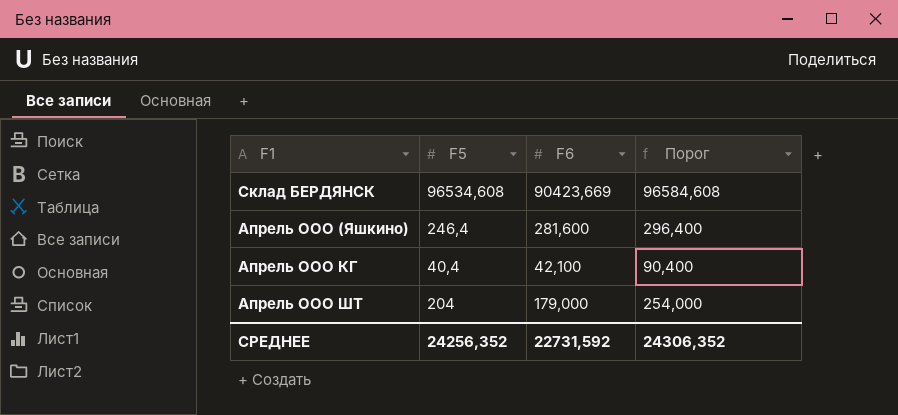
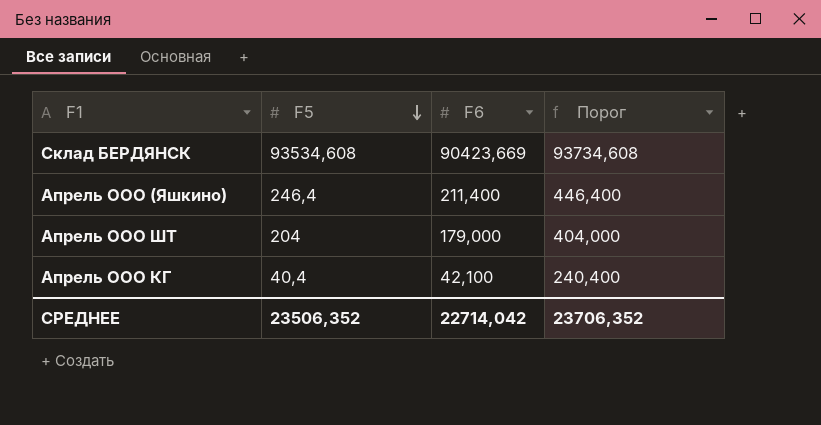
row order: none -> F5 descending
column Порог | formula: [F5] + 50 -> [F5] + 200
Склад БЕРДЯНСК | F5: 96534,608 -> 93534,608
Апрель ООО (Яшкино) | F6: 281,600 -> 211,400
СРЕДНЕЕ | F5: 24256,352 -> 23506,352
СРЕДНЕЕ | F6: 22731,592 -> 22714,042
СРЕДНЕЕ | Порог: 24306,352 -> 23706,352

